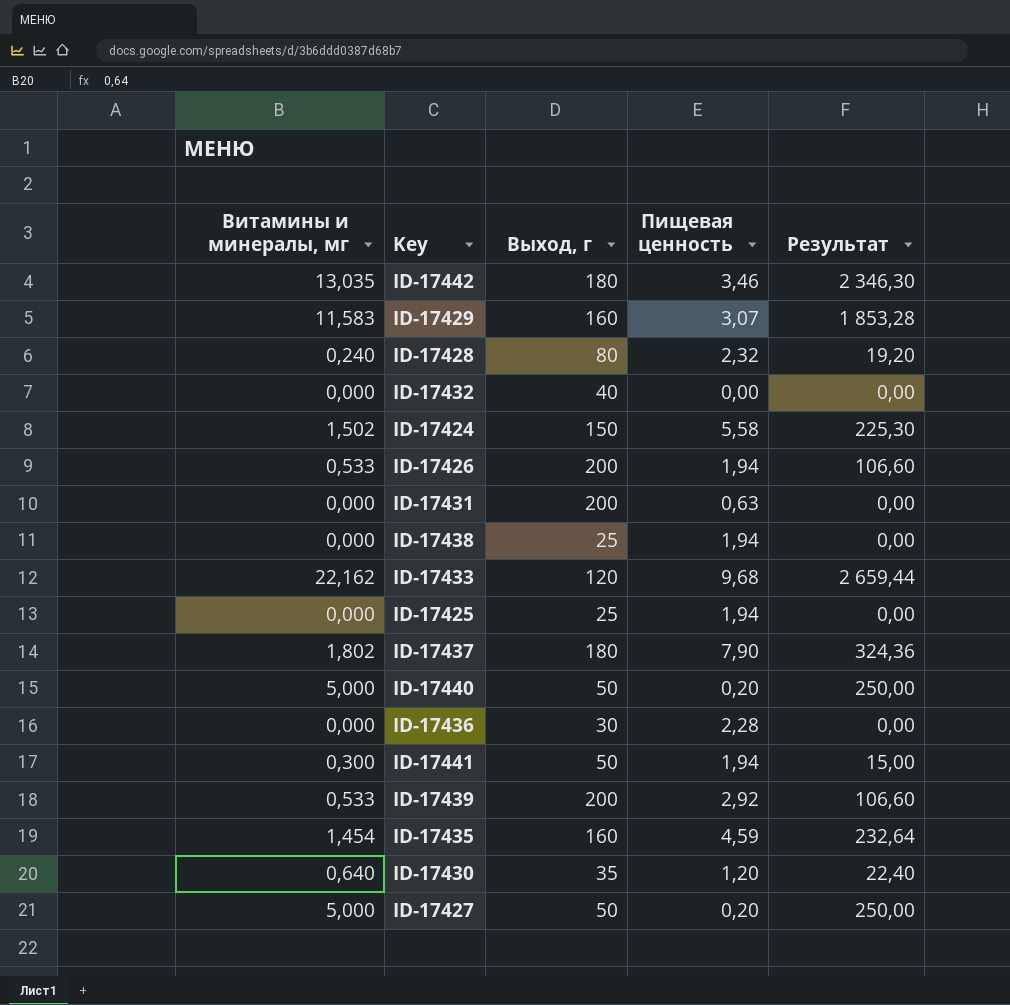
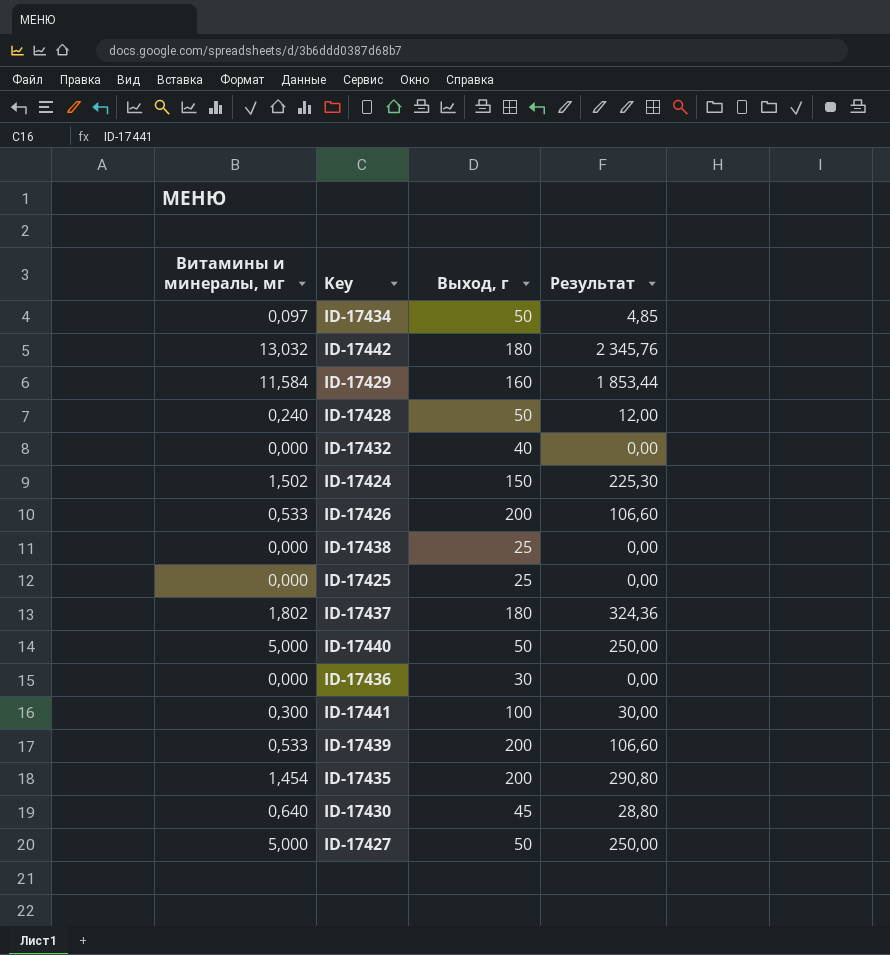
column Пищевая ценность | position: 4 -> none
row ID-17431: 0,000 | 200 | 0,63 | 0,00 -> none
row ID-17433: 22,162 | 120 | 9,68 | 2 659,44 -> none
row ID-17434: none -> 0,097 | 50 | 4,85
ID-17442 | Витамины и минералы, мг: 13,035 -> 13,032
ID-17442 | Результат: 2 346,30 -> 2 345,76
ID-17429 | Витамины и минералы, мг: 11,583 -> 11,584
ID-17429 | Результат: 1 853,28 -> 1 853,44
ID-17428 | Выход, г: 80 -> 50
ID-17428 | Результат: 19,20 -> 12,00
ID-17441 | Выход, г: 50 -> 100
ID-17441 | Результат: 15,00 -> 30,00
ID-17435 | Выход, г: 160 -> 200
ID-17435 | Результат: 232,64 -> 290,80
ID-17430 | Выход, г: 35 -> 45
ID-17430 | Результат: 22,40 -> 28,80

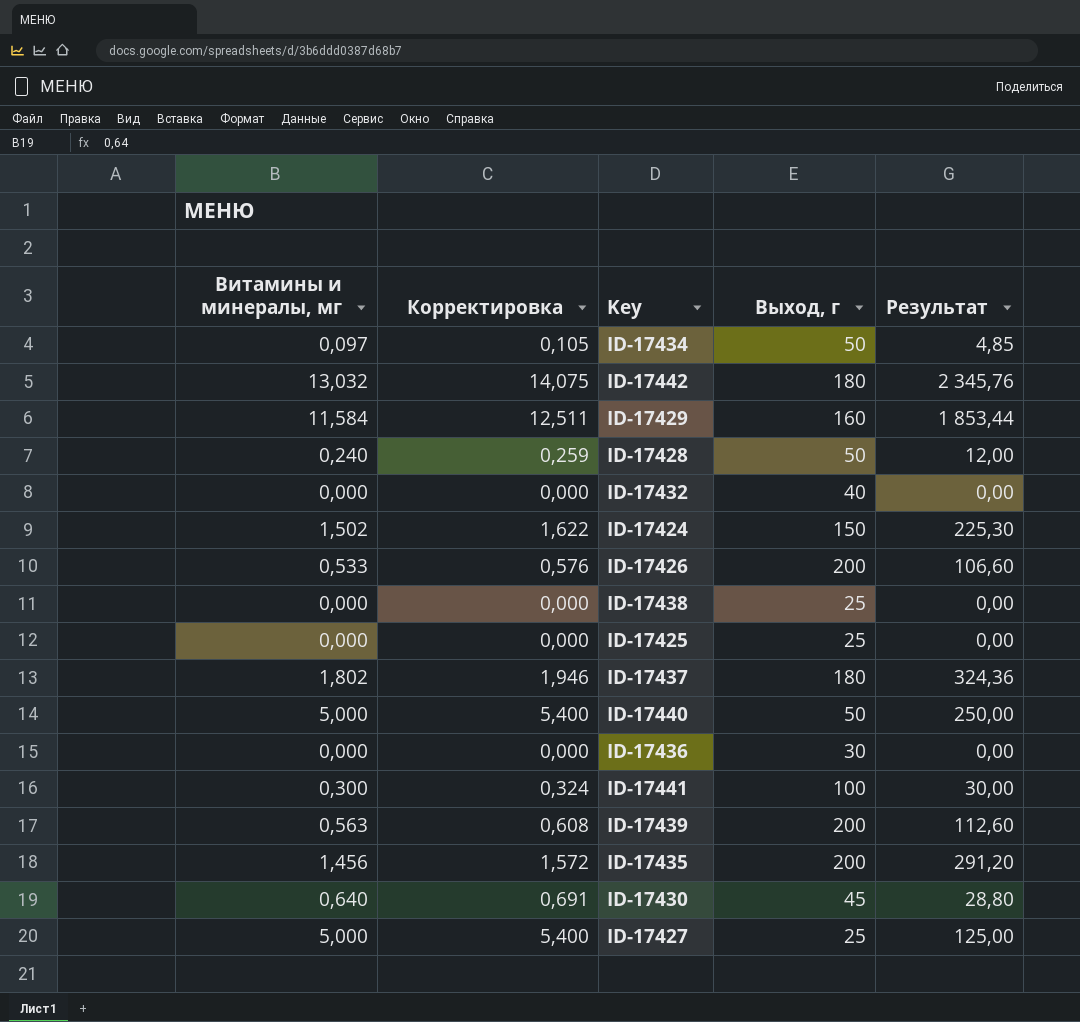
column Корректировка | formula: none -> [Витамины и минералы, мг] * 1,08
ID-17439 | Витамины и минералы, мг: 0,533 -> 0,563
ID-17439 | Результат: 106,60 -> 112,60
ID-17435 | Витамины и минералы, мг: 1,454 -> 1,456
ID-17435 | Результат: 290,80 -> 291,20
ID-17427 | Выход, г: 50 -> 25
ID-17427 | Результат: 250,00 -> 125,00

